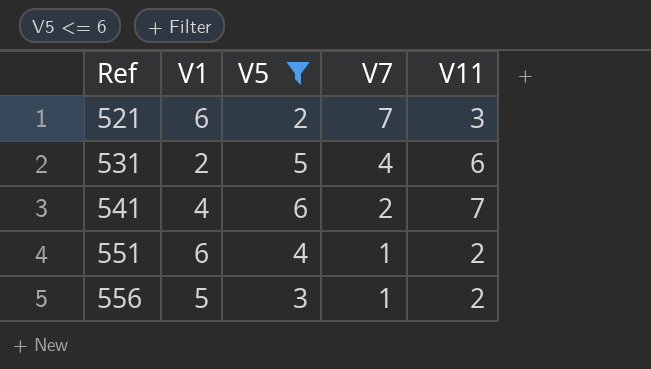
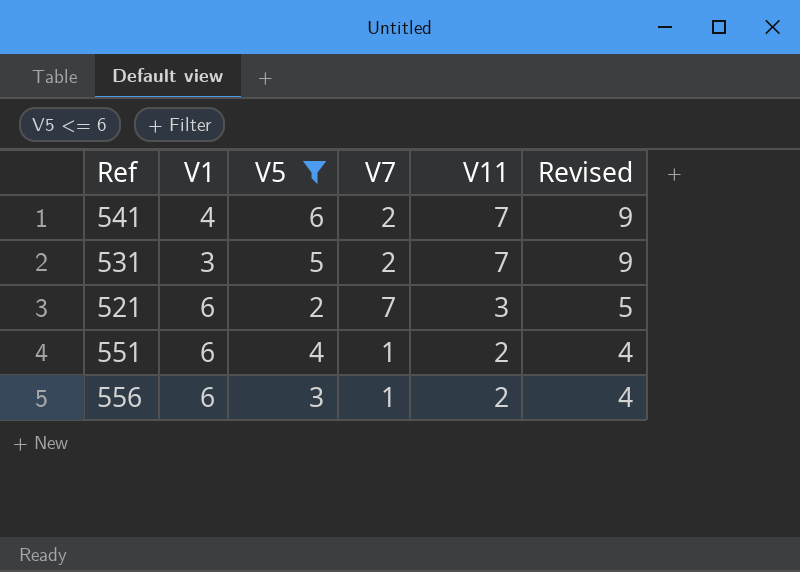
row order: Ref ascending -> V11 descending
column Revised | formula: none -> [V11] + 2
531 | V1: 2 -> 3
531 | V7: 4 -> 2
531 | V11: 6 -> 7
556 | V1: 5 -> 6

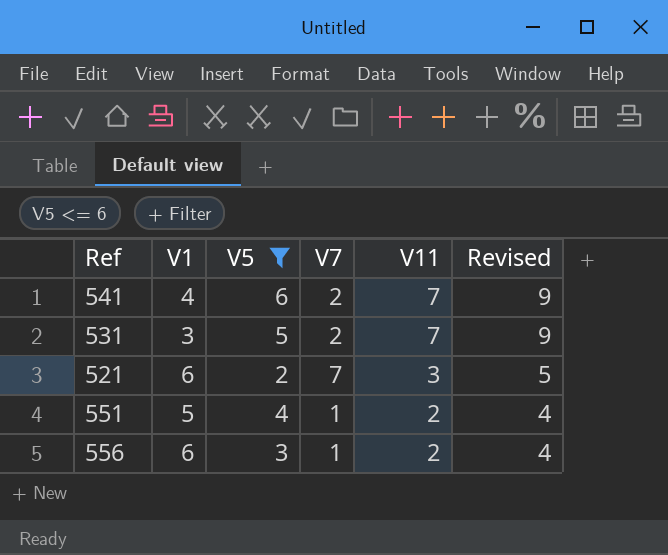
551 | V1: 6 -> 5

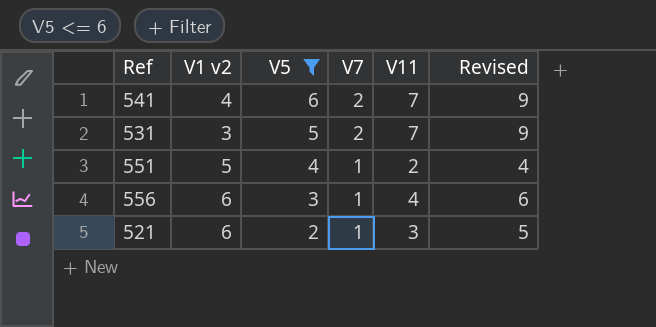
row order: V11 descending -> V5 descending
column name: V1 -> V1 v2
556 | V11: 2 -> 4
556 | Revised: 4 -> 6
521 | V7: 7 -> 1

